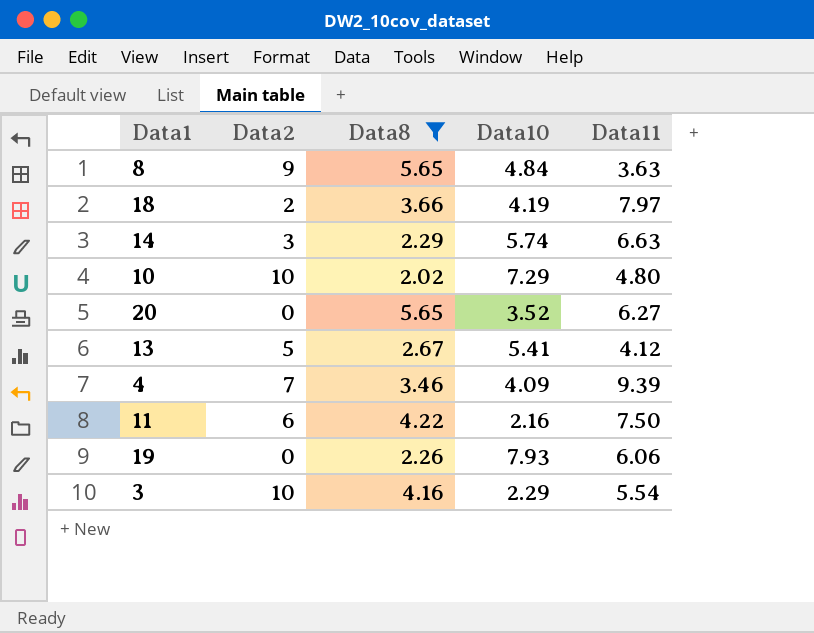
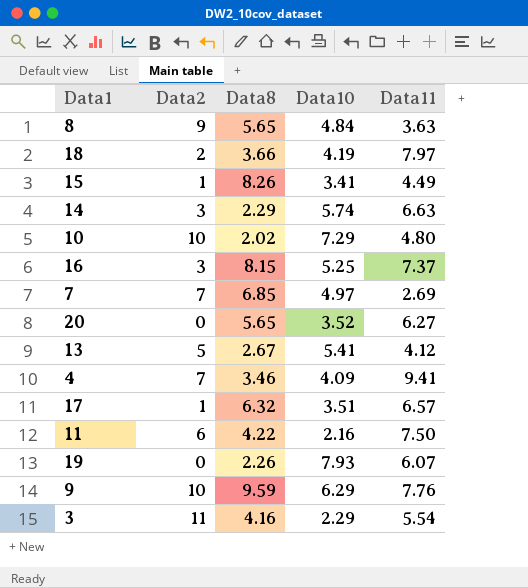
filter: Data8 <= 5.65 -> none
4 | Data11: 9.39 -> 9.41
19 | Data11: 6.06 -> 6.07
3 | Data2: 10 -> 11

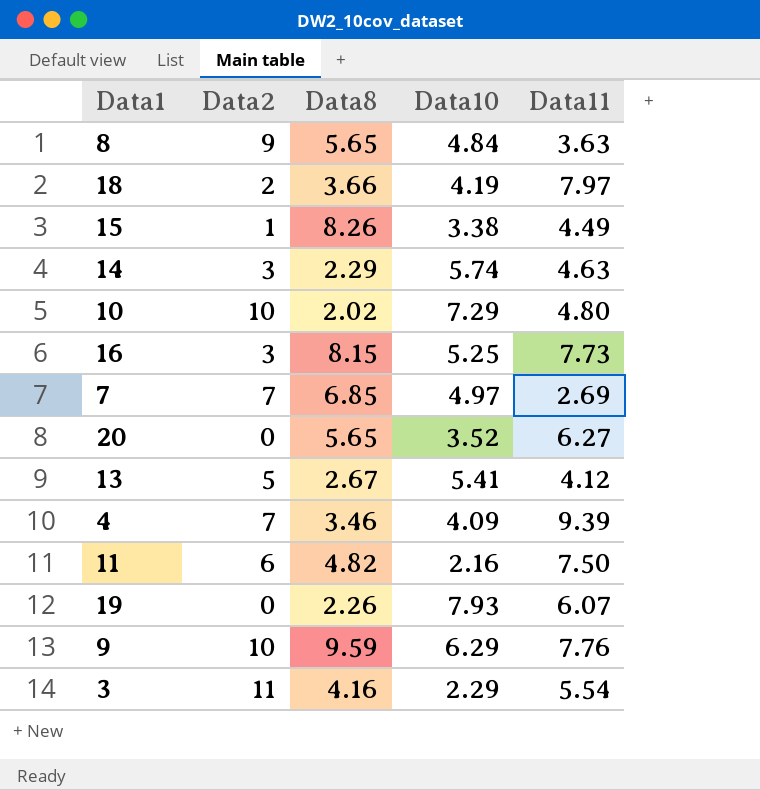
row 17: 1 | 6.32 | 3.51 | 6.57 -> none
15 | Data10: 3.41 -> 3.38
14 | Data11: 6.63 -> 4.63
16 | Data11: 7.37 -> 7.73
4 | Data11: 9.41 -> 9.39
11 | Data8: 4.22 -> 4.82

